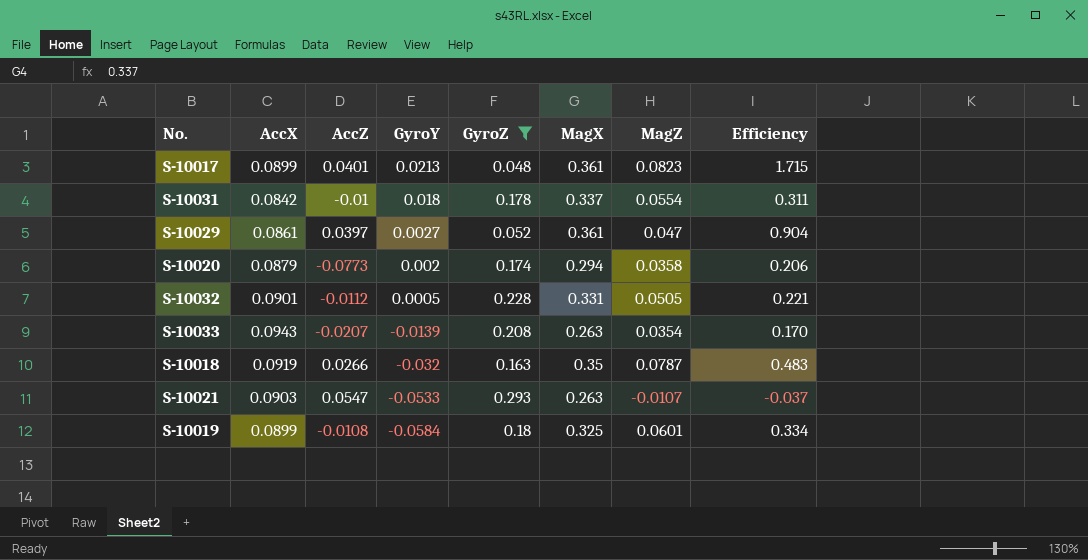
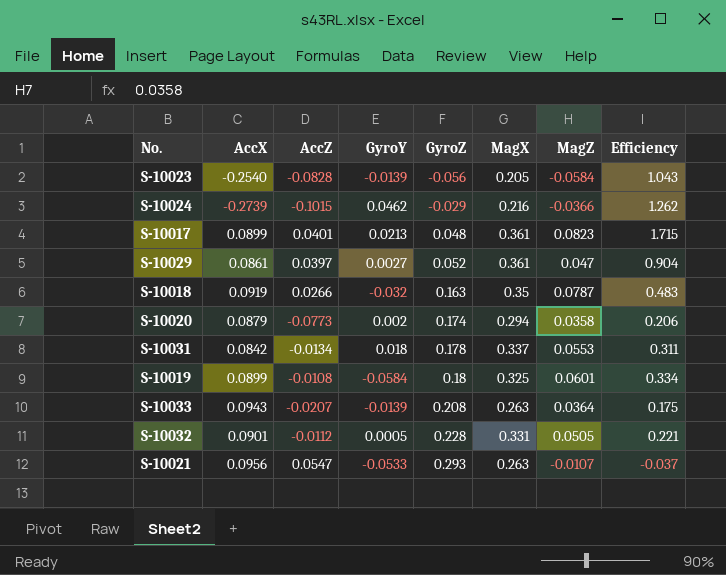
filter: GyroZ >= 0.048 -> none
row order: GyroY descending -> GyroZ ascending
S-10031 | AccZ: -0.01 -> -0.0134
S-10031 | MagZ: 0.0554 -> 0.0553
S-10033 | MagZ: 0.0354 -> 0.0364
S-10033 | Efficiency: 0.170 -> 0.175
S-10021 | AccX: 0.0903 -> 0.0956

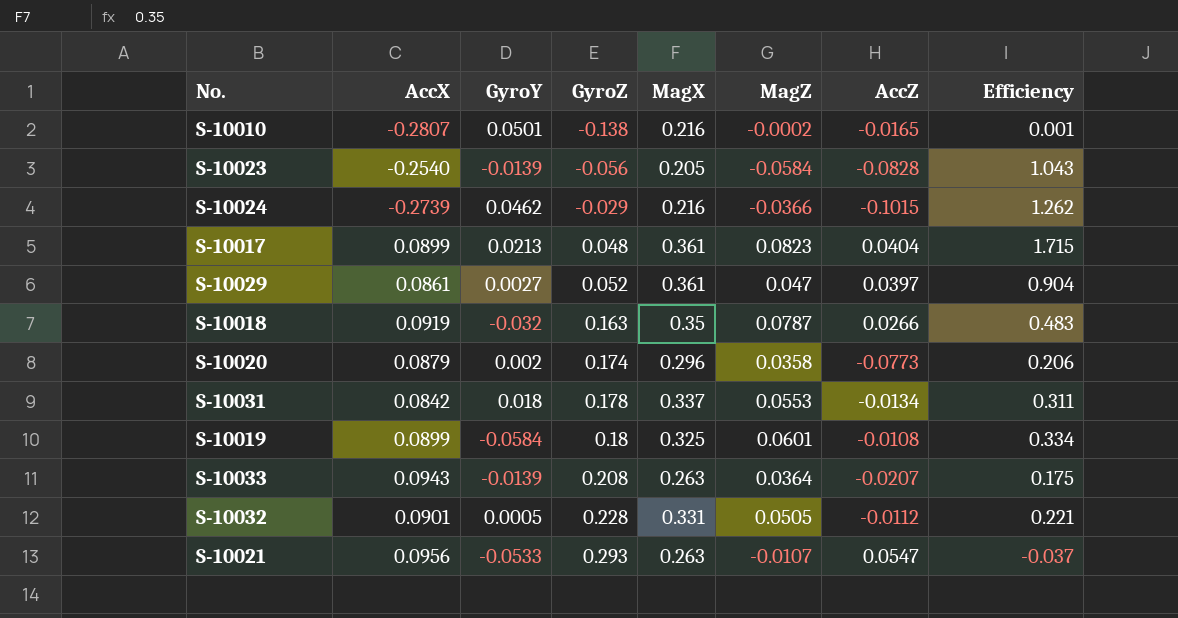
column AccZ | position: 3 -> 7
row S-10010: none -> -0.2807 | 0.0501 | -0.138 | 0.216 | -0.0002 | -0.0165 | 0.001
S-10017 | AccZ: 0.0401 -> 0.0404
S-10020 | MagX: 0.294 -> 0.296

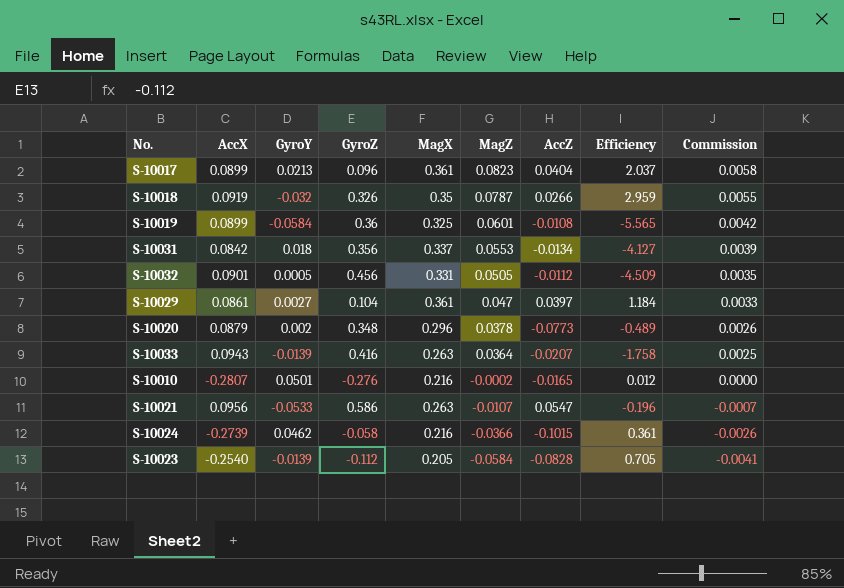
row order: GyroZ ascending -> MagZ descending
column Efficiency | formula: [MagZ] / [GyroZ] -> [MagZ] / [AccZ]
column Commission | formula: none -> [MagZ] * 0.07
S-10017 | GyroZ: 0.048 -> 0.096
S-10018 | GyroZ: 0.163 -> 0.326
S-10019 | GyroZ: 0.18 -> 0.36
S-10031 | GyroZ: 0.178 -> 0.356
S-10032 | GyroZ: 0.228 -> 0.456
S-10029 | GyroZ: 0.052 -> 0.104
S-10020 | GyroZ: 0.174 -> 0.348
S-10020 | MagZ: 0.0358 -> 0.0378
S-10033 | GyroZ: 0.208 -> 0.416
S-10010 | GyroZ: -0.138 -> -0.276
S-10021 | GyroZ: 0.293 -> 0.586
S-10024 | GyroZ: -0.029 -> -0.058
S-10023 | GyroZ: -0.056 -> -0.112

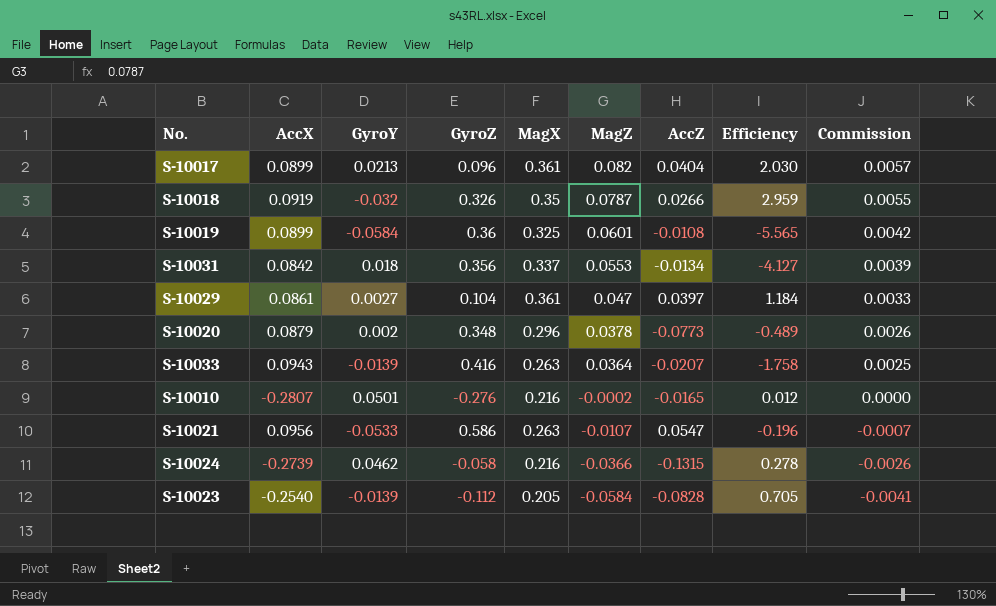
row S-10032: 0.0901 | 0.0005 | 0.456 | 0.331 | 0.0505 | -0.0112 | -4.509 | 0.0035 -> none
S-10017 | MagZ: 0.0823 -> 0.082
S-10017 | Efficiency: 2.037 -> 2.030
S-10017 | Commission: 0.0058 -> 0.0057
S-10024 | AccZ: -0.1015 -> -0.1315
S-10024 | Efficiency: 0.361 -> 0.278

